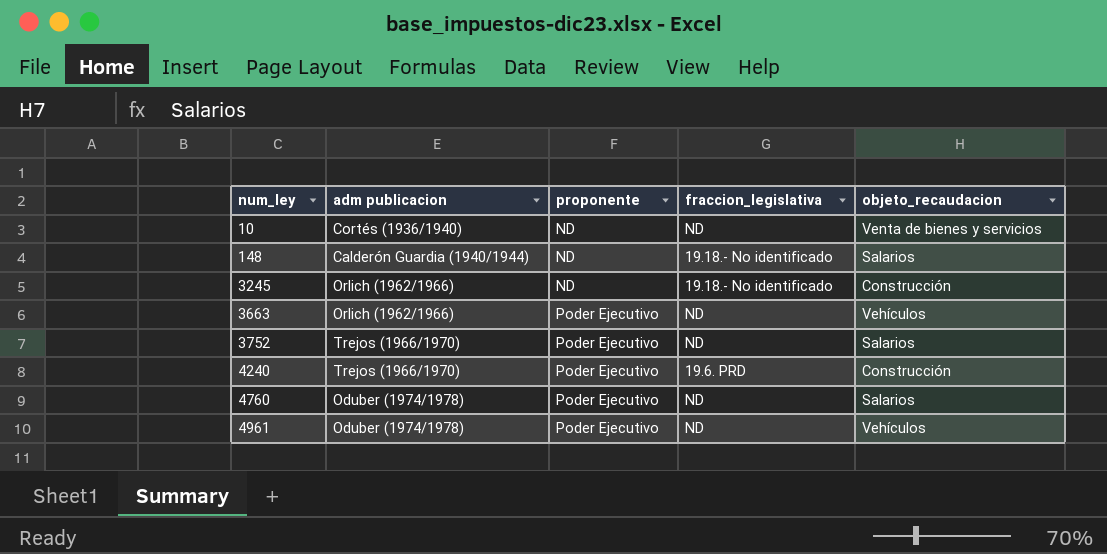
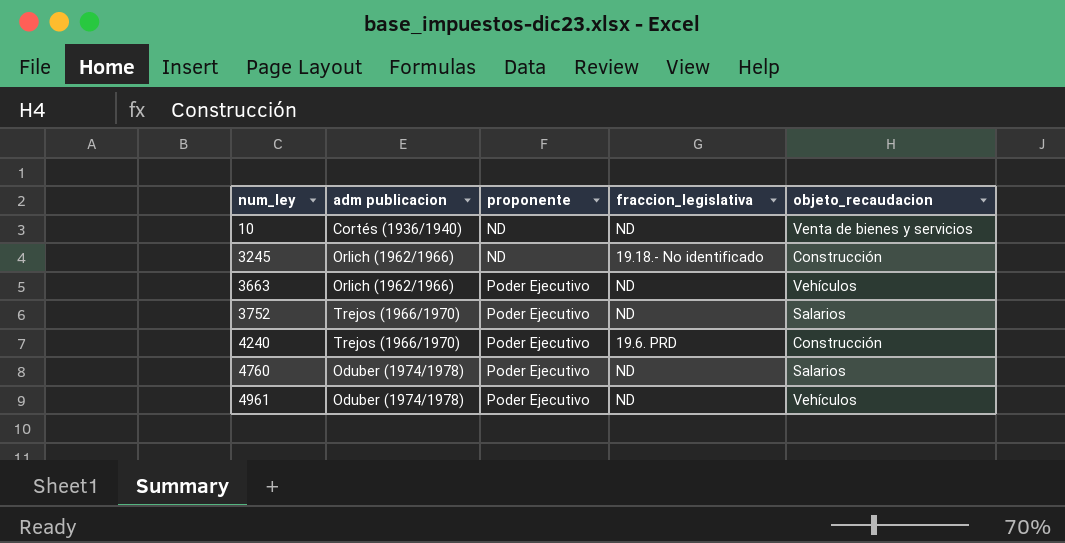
row 148: Calderón Guardia (1940/1944) | ND | 19.18.- No identificado | Salarios -> none

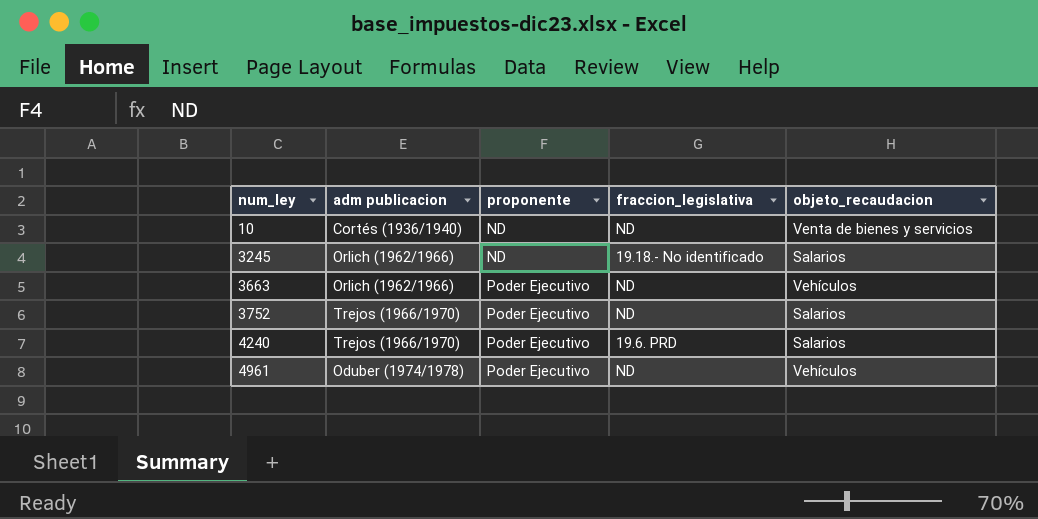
row 4760: Oduber (1974/1978) | Poder Ejecutivo | ND | Salarios -> none
3245 | objeto_recaudacion: Construcción -> Salarios
4240 | objeto_recaudacion: Construcción -> Salarios

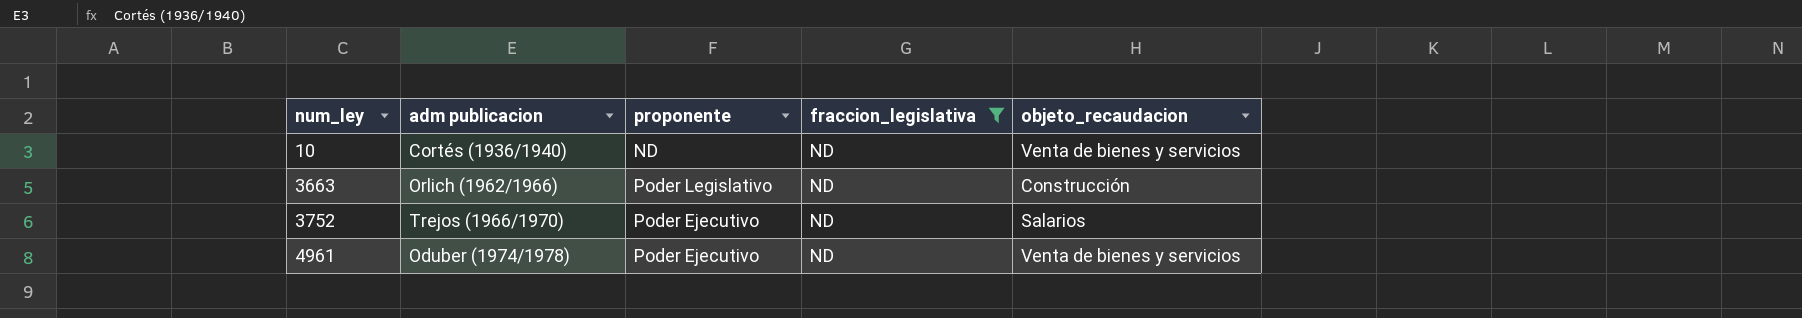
filter: none -> fraccion_legislativa = ND
3663 | proponente: Poder Ejecutivo -> Poder Legislativo
3663 | objeto_recaudacion: Vehículos -> Construcción
4961 | objeto_recaudacion: Vehículos -> Venta de bienes y servicios

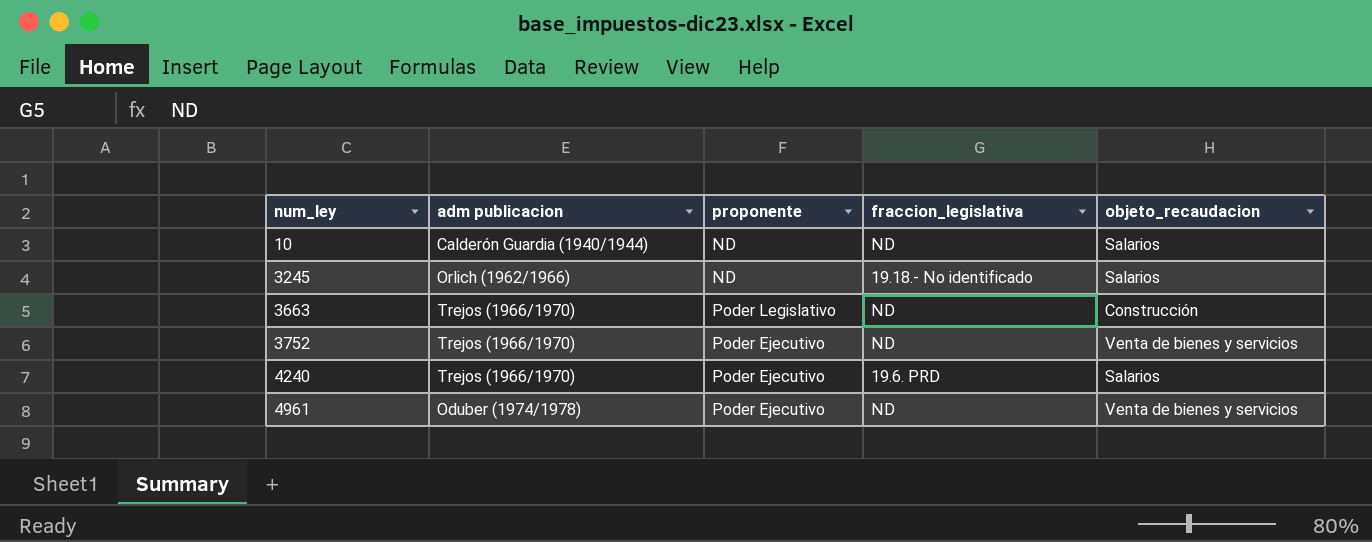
filter: fraccion_legislativa = ND -> none
10 | adm publicacion: Cortés (1936/1940) -> Calderón Guardia (1940/1944)
10 | objeto_recaudacion: Venta de bienes y servicios -> Salarios
3663 | adm publicacion: Orlich (1962/1966) -> Trejos (1966/1970)
3752 | objeto_recaudacion: Salarios -> Venta de bienes y servicios

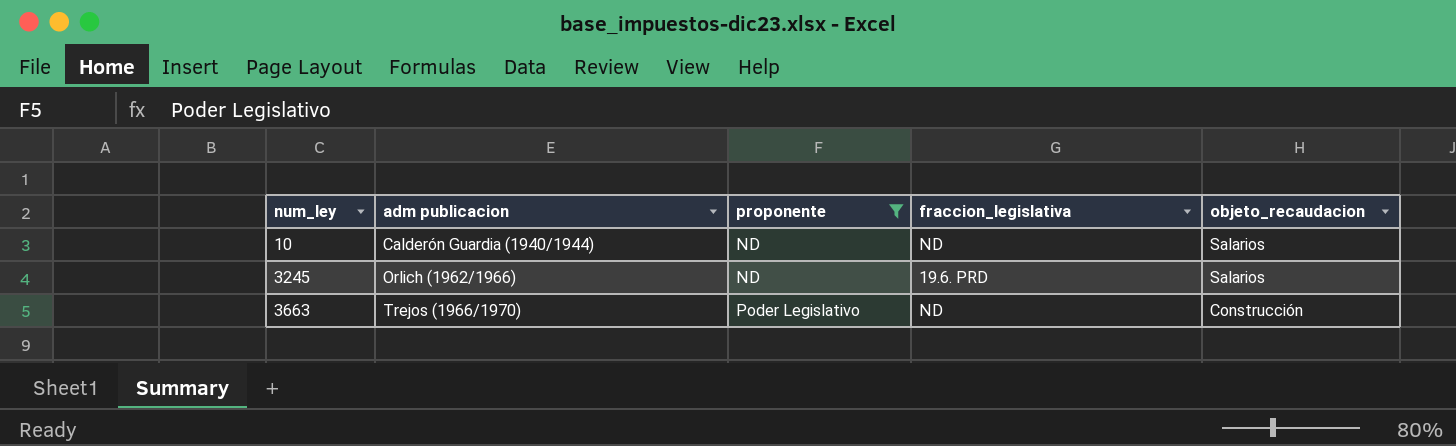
filter: none -> proponente != Poder Ejecutivo
3245 | fraccion_legislativa: 19.18.- No identificado -> 19.6. PRD

